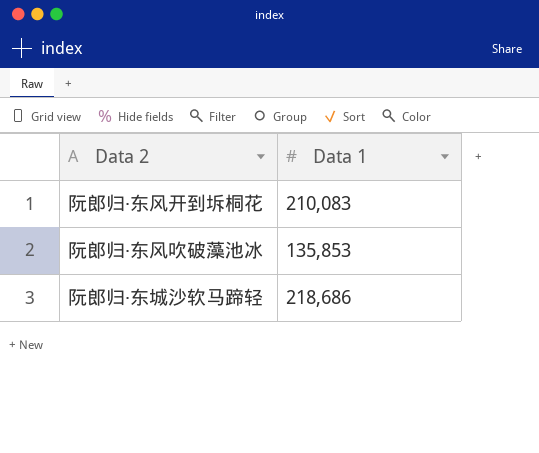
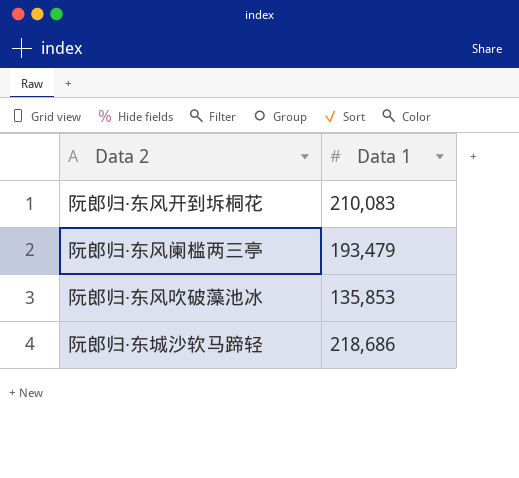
row 阮郎归·东风阑槛两三亭: none -> 193,479

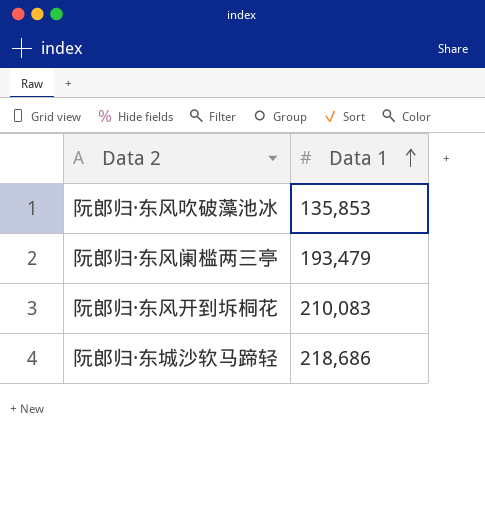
row order: none -> Data 1 ascending

